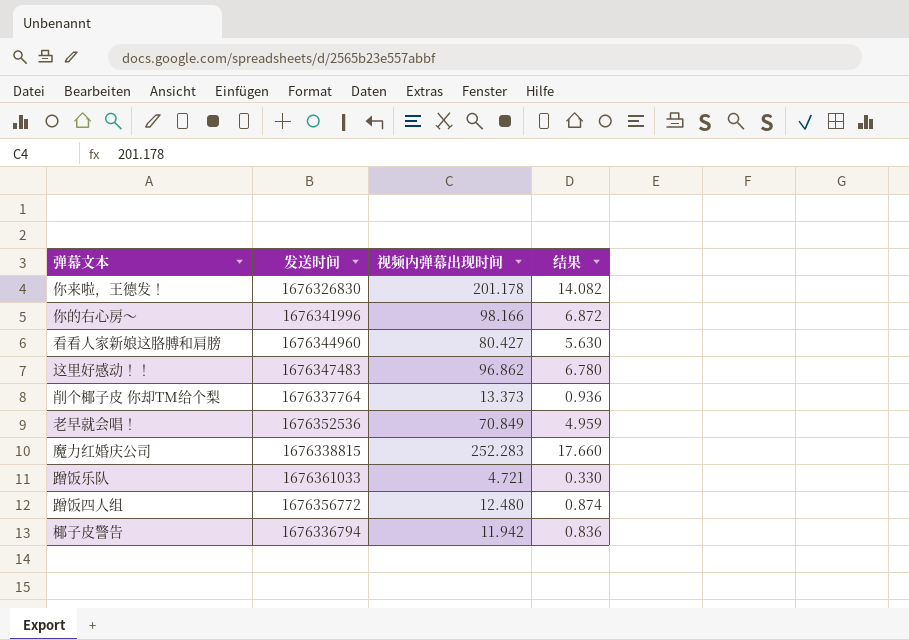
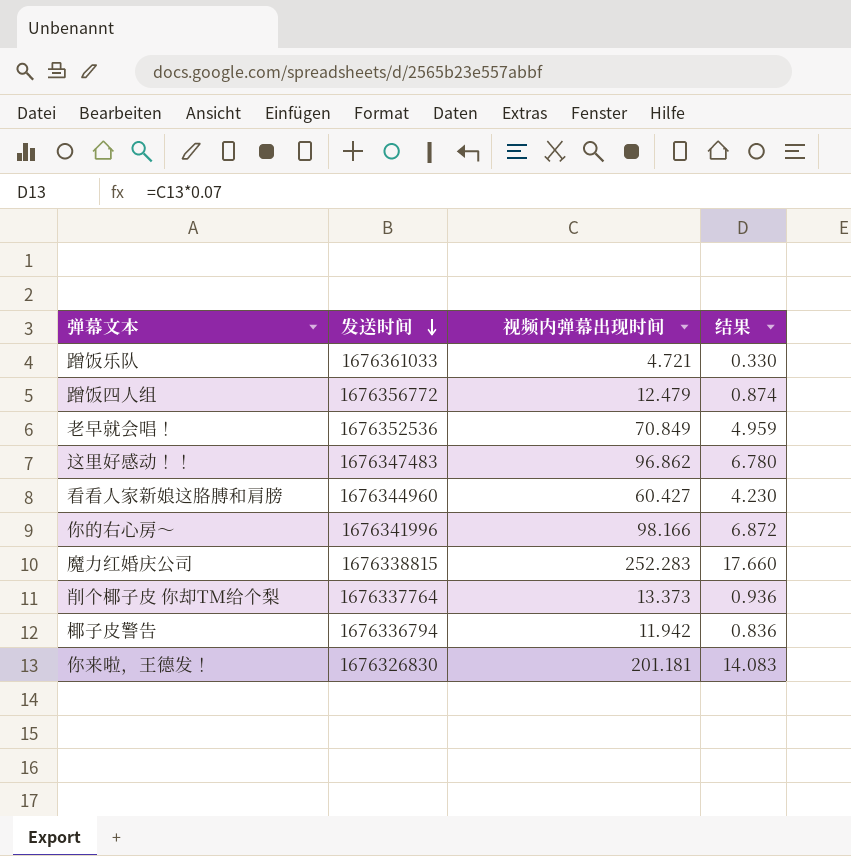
row order: none -> 发送时间 descending
蹭饭四人组 | 视频内弹幕出现时间: 12.480 -> 12.479
看看人家新娘这胳膊和肩膀 | 视频内弹幕出现时间: 80.427 -> 60.427
看看人家新娘这胳膊和肩膀 | 结果: 5.630 -> 4.230
你来啦，王德发！ | 视频内弹幕出现时间: 201.178 -> 201.181
你来啦，王德发！ | 结果: 14.082 -> 14.083

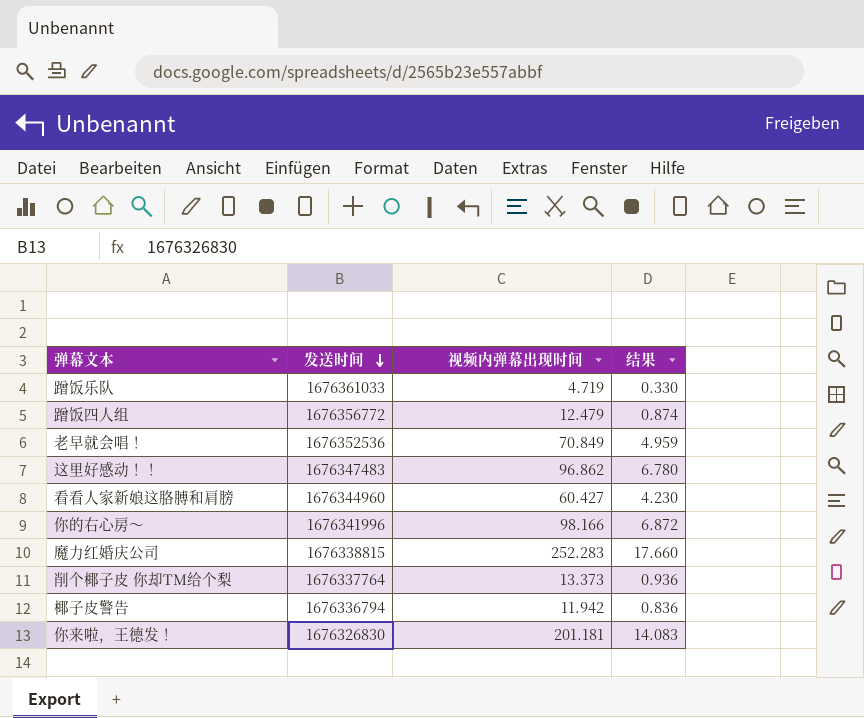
蹭饭乐队 | 视频内弹幕出现时间: 4.721 -> 4.719

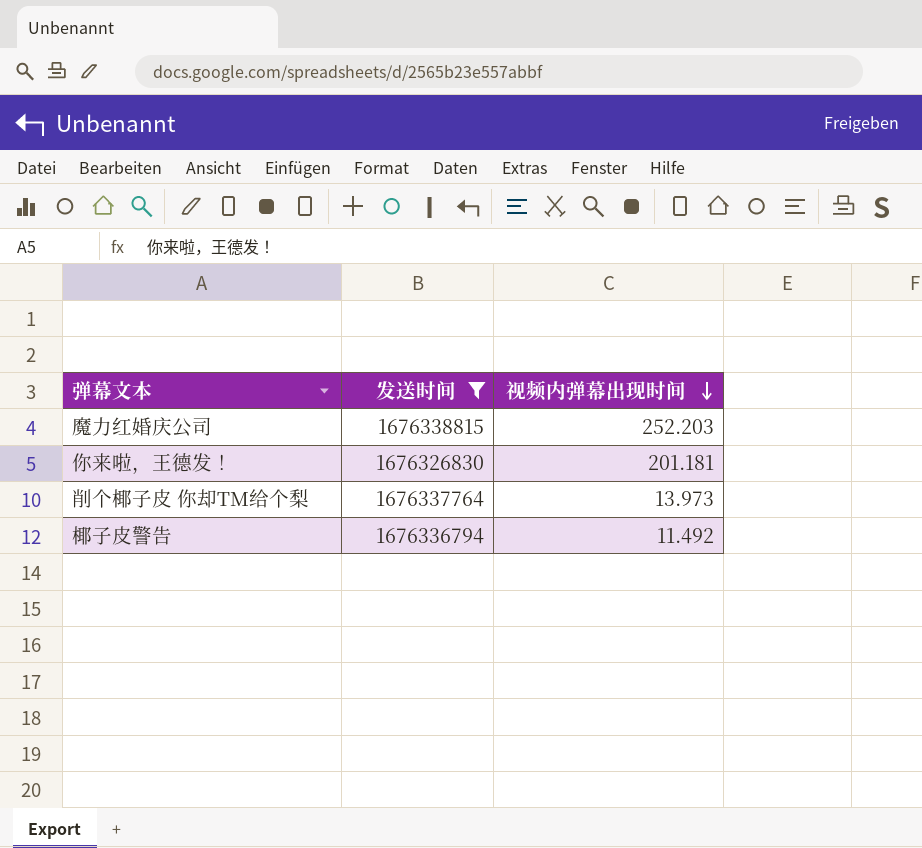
filter: none -> 发送时间 <= 1676338815
row order: 发送时间 descending -> 视频内弹幕出现时间 descending
column 结果 | formula: [视频内弹幕出现时间] * 0.07 -> none
魔力红婚庆公司 | 视频内弹幕出现时间: 252.283 -> 252.203
削个椰子皮 你却TM给个梨 | 视频内弹幕出现时间: 13.373 -> 13.973
椰子皮警告 | 视频内弹幕出现时间: 11.942 -> 11.492

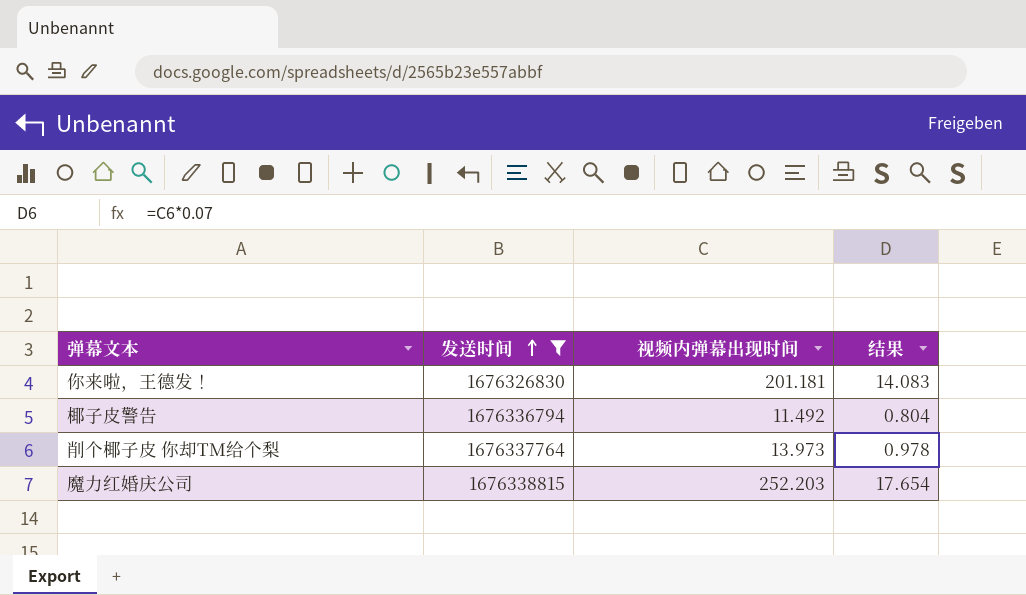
row order: 视频内弹幕出现时间 descending -> 发送时间 ascending
column 结果 | formula: none -> [视频内弹幕出现时间] * 0.07

